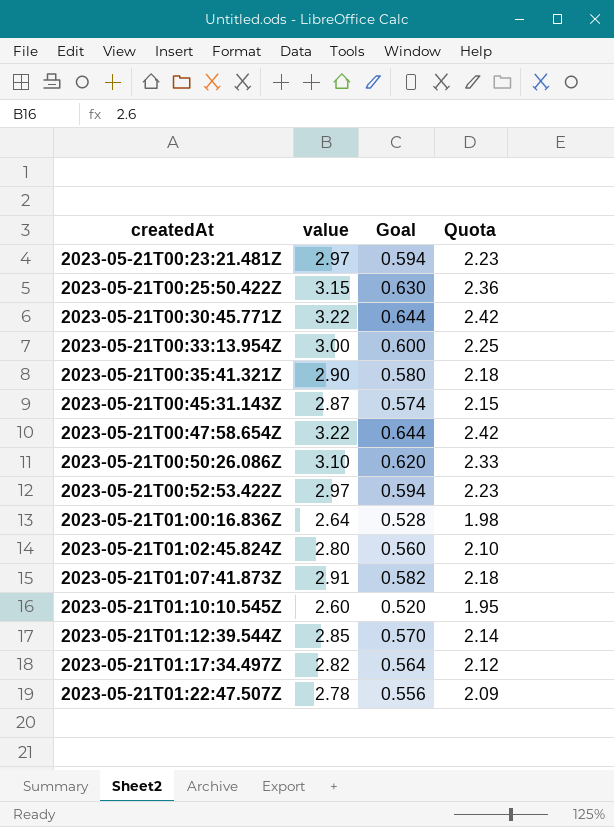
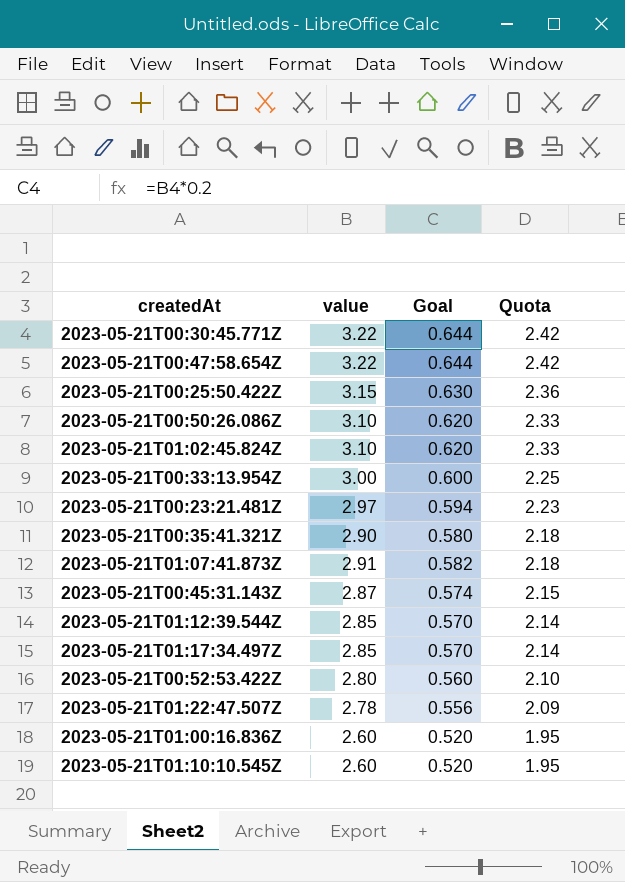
row order: createdAt ascending -> Quota descending
2023-05-21T01:02:45.824Z | value: 2.80 -> 3.10
2023-05-21T01:02:45.824Z | Goal: 0.560 -> 0.620
2023-05-21T01:02:45.824Z | Quota: 2.10 -> 2.33
2023-05-21T01:17:34.497Z | value: 2.82 -> 2.85
2023-05-21T01:17:34.497Z | Goal: 0.564 -> 0.570
2023-05-21T01:17:34.497Z | Quota: 2.12 -> 2.14
2023-05-21T00:52:53.422Z | value: 2.97 -> 2.80
2023-05-21T00:52:53.422Z | Goal: 0.594 -> 0.560
2023-05-21T00:52:53.422Z | Quota: 2.23 -> 2.10
2023-05-21T01:00:16.836Z | value: 2.64 -> 2.60
2023-05-21T01:00:16.836Z | Goal: 0.528 -> 0.520
2023-05-21T01:00:16.836Z | Quota: 1.98 -> 1.95

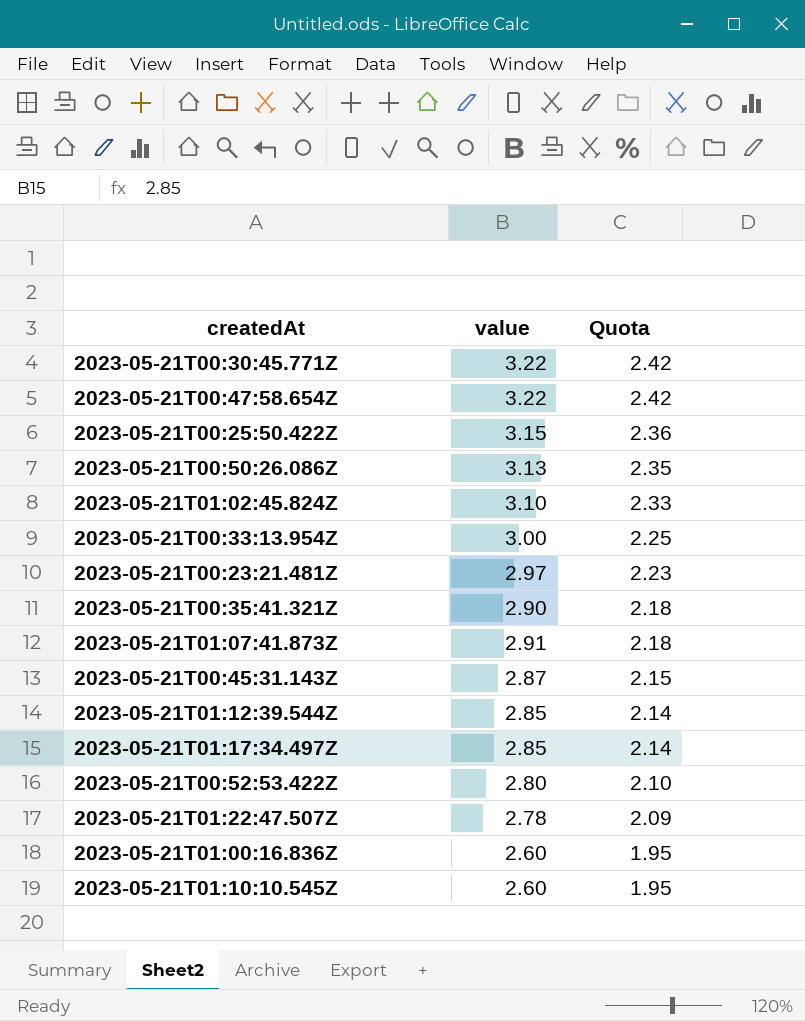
column Goal | formula: [value] * 0.2 -> none
2023-05-21T00:50:26.086Z | value: 3.10 -> 3.13
2023-05-21T00:50:26.086Z | Quota: 2.33 -> 2.35

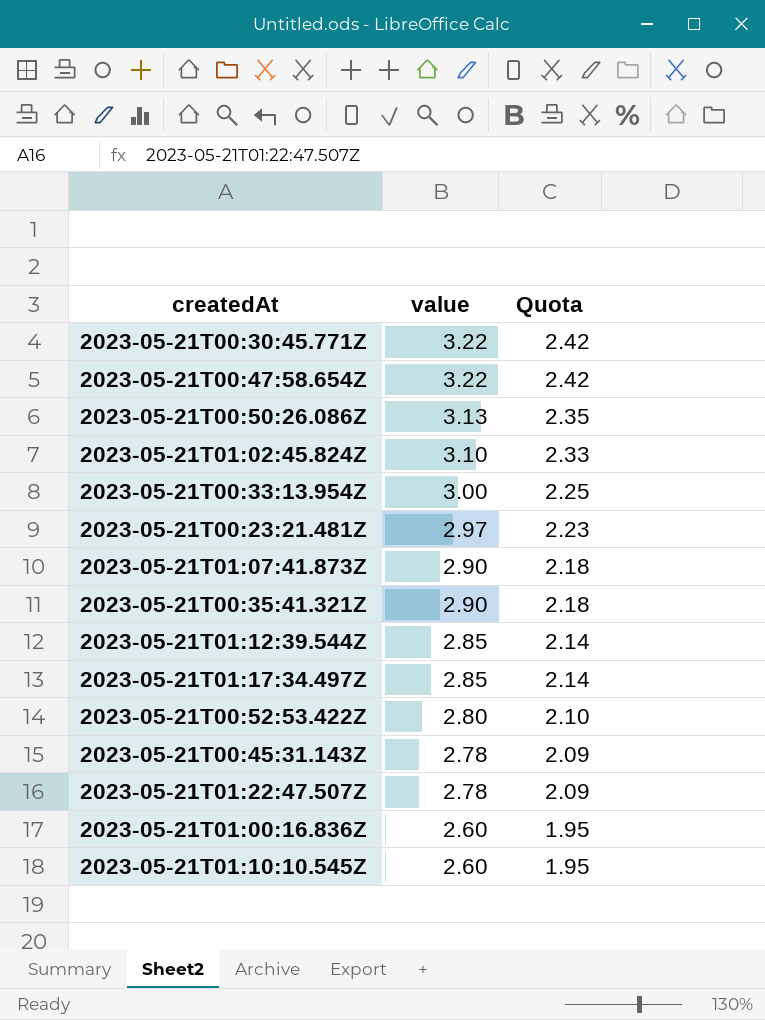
row order: Quota descending -> value descending
row 2023-05-21T00:25:50.422Z: 3.15 | 2.36 -> none
2023-05-21T01:07:41.873Z | value: 2.91 -> 2.90
2023-05-21T00:45:31.143Z | value: 2.87 -> 2.78
2023-05-21T00:45:31.143Z | Quota: 2.15 -> 2.09

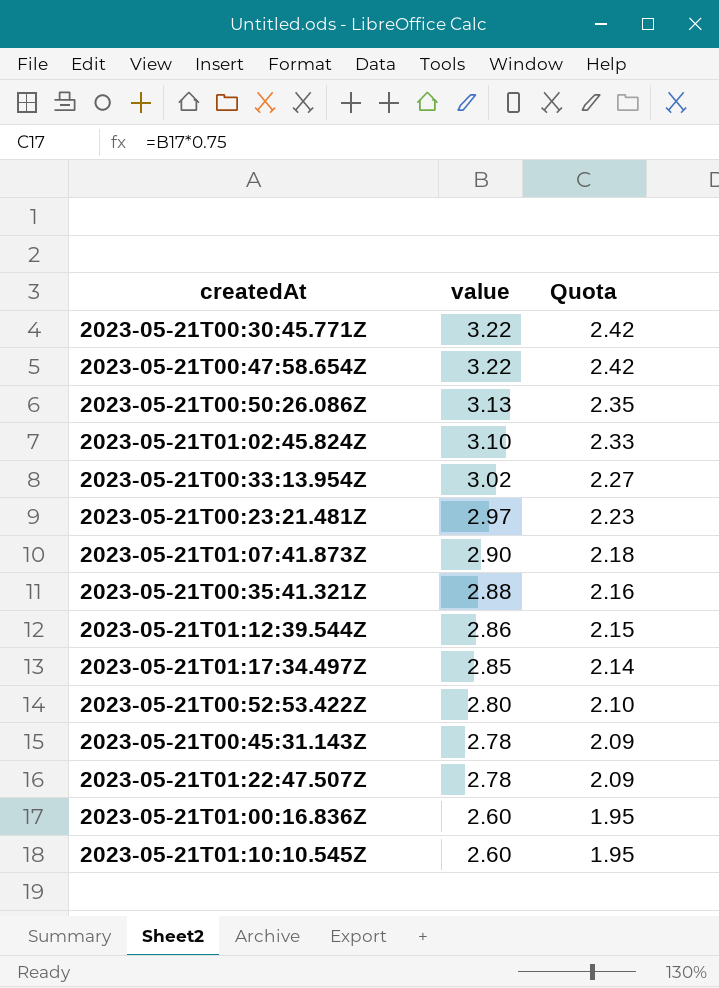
2023-05-21T00:33:13.954Z | value: 3.00 -> 3.02
2023-05-21T00:33:13.954Z | Quota: 2.25 -> 2.27
2023-05-21T00:35:41.321Z | value: 2.90 -> 2.88
2023-05-21T00:35:41.321Z | Quota: 2.18 -> 2.16
2023-05-21T01:12:39.544Z | value: 2.85 -> 2.86
2023-05-21T01:12:39.544Z | Quota: 2.14 -> 2.15

